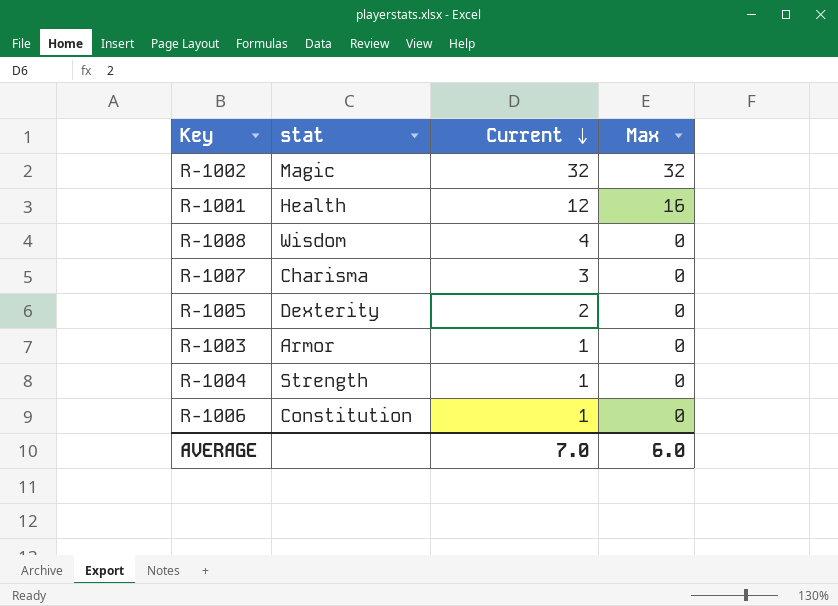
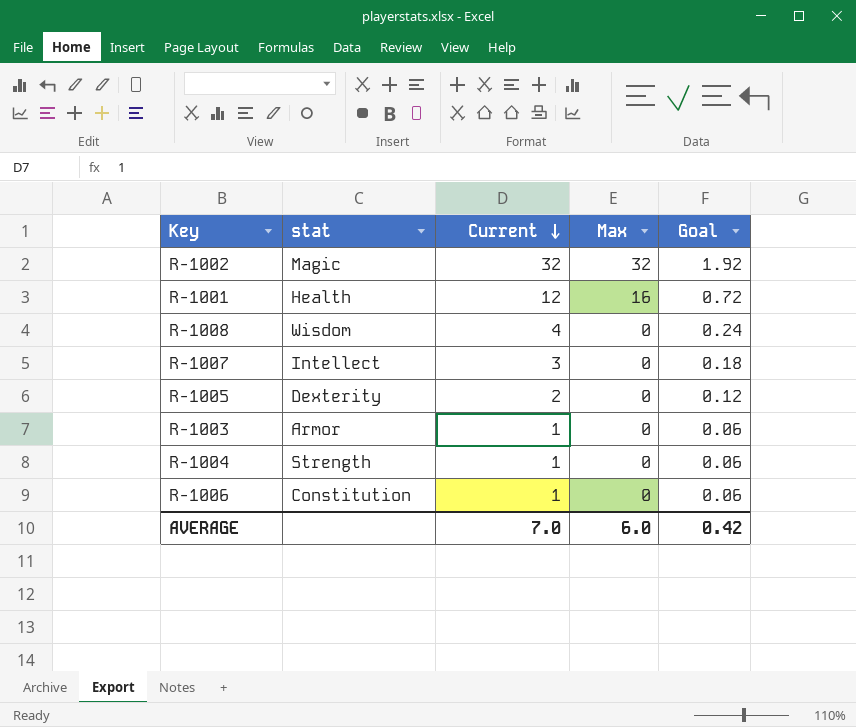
column Goal | formula: none -> [Current] * 0.06
R-1007 | stat: Charisma -> Intellect

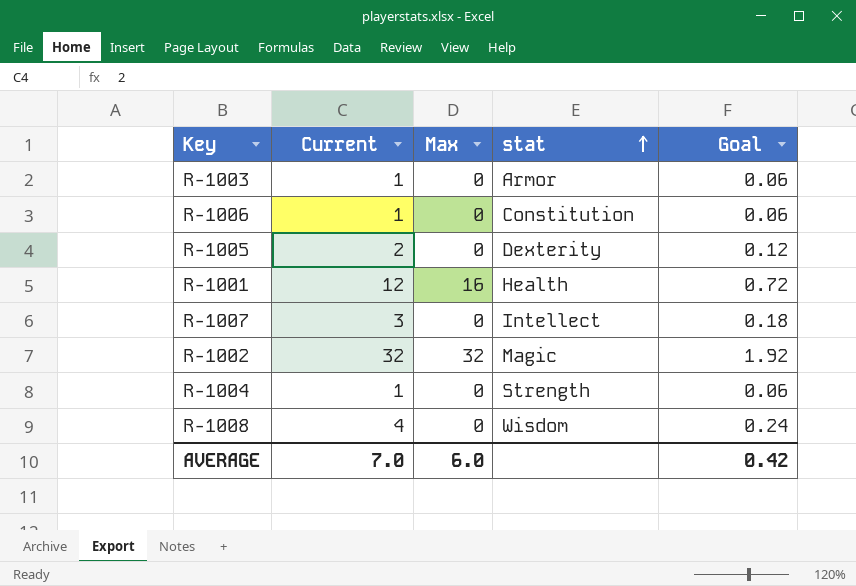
row order: Current descending -> stat ascending
column stat | position: 2 -> 4

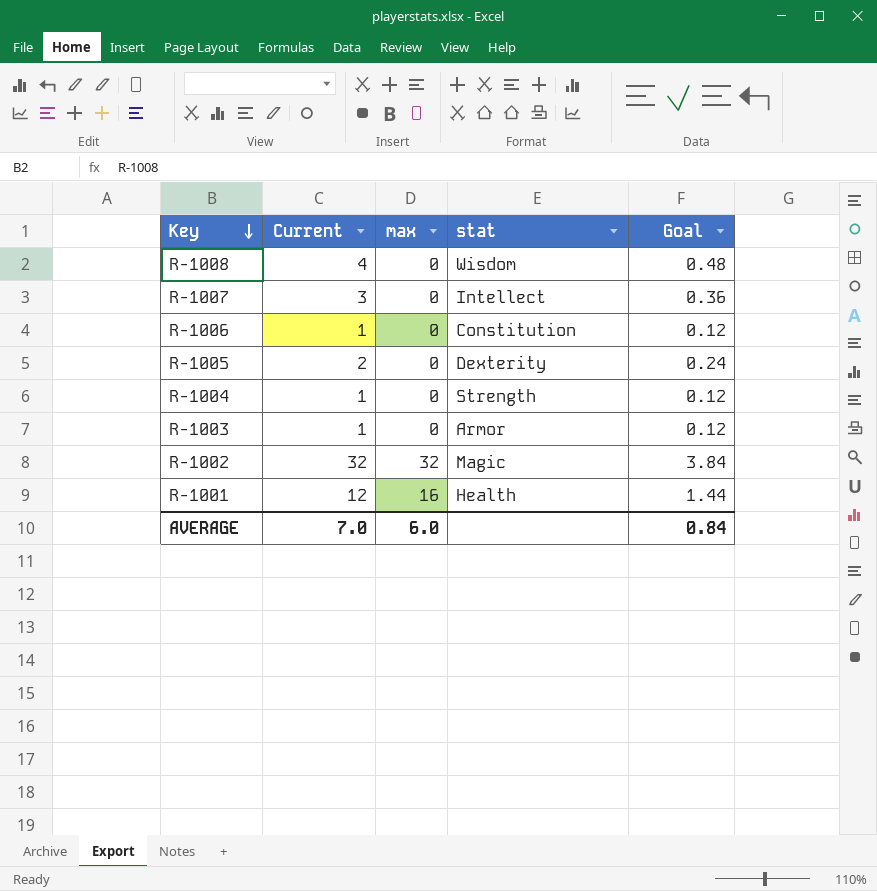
row order: stat ascending -> Key descending
column name: Max -> max
column Goal | formula: [Current] * 0.06 -> [Current] * 0.12
AVERAGE | Goal: 0.42 -> 0.84

